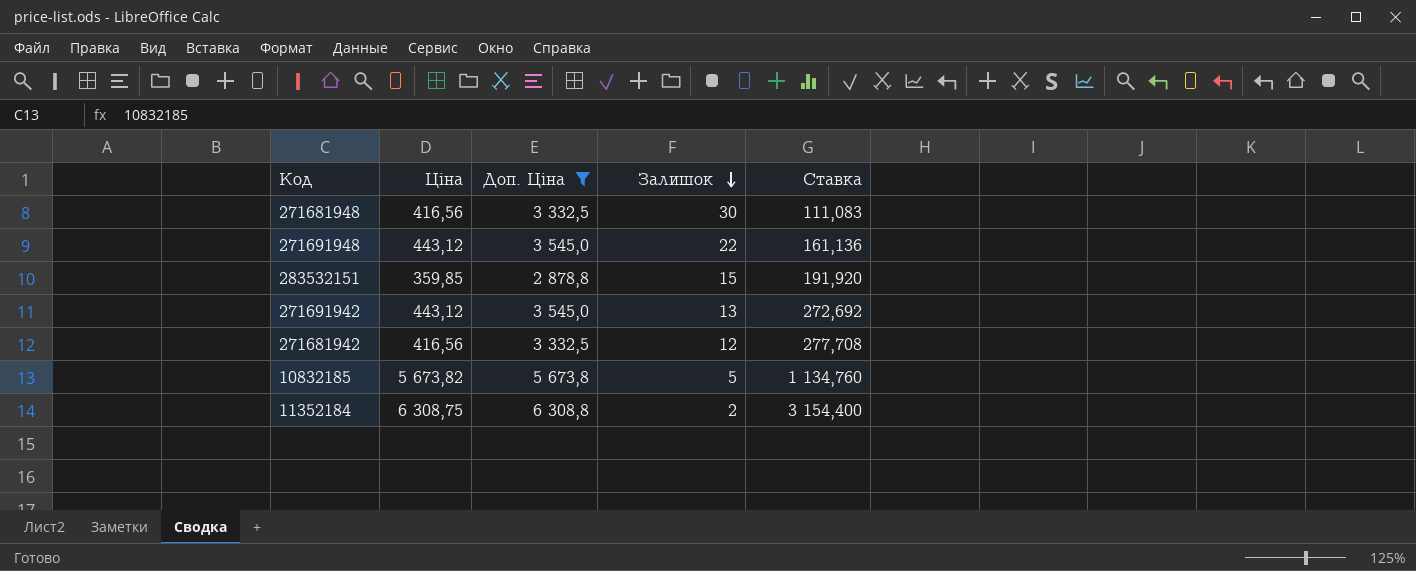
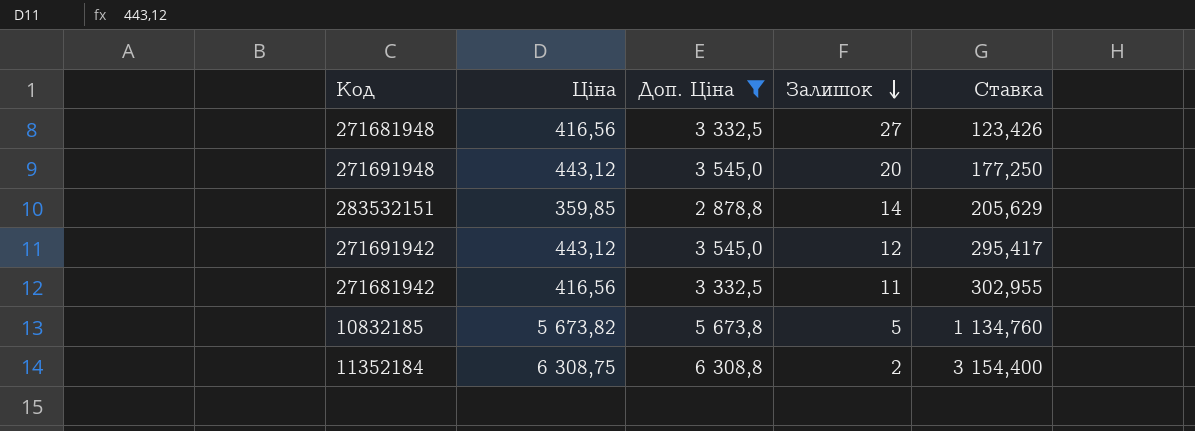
271681948 | Залишок: 30 -> 27
271681948 | Ставка: 111,083 -> 123,426
271691948 | Залишок: 22 -> 20
271691948 | Ставка: 161,136 -> 177,250
283532151 | Залишок: 15 -> 14
283532151 | Ставка: 191,920 -> 205,629
271691942 | Залишок: 13 -> 12
271691942 | Ставка: 272,692 -> 295,417
271681942 | Залишок: 12 -> 11
271681942 | Ставка: 277,708 -> 302,955

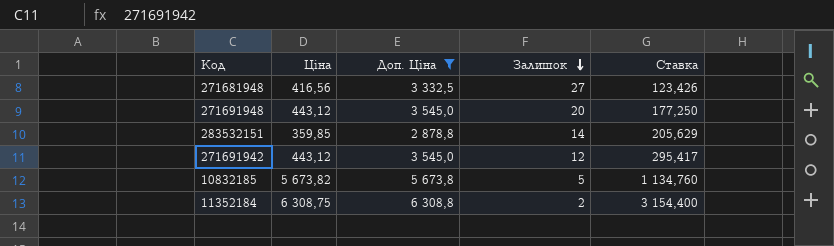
row 271681942: 416,56 | 3 332,5 | 11 | 302,955 -> none

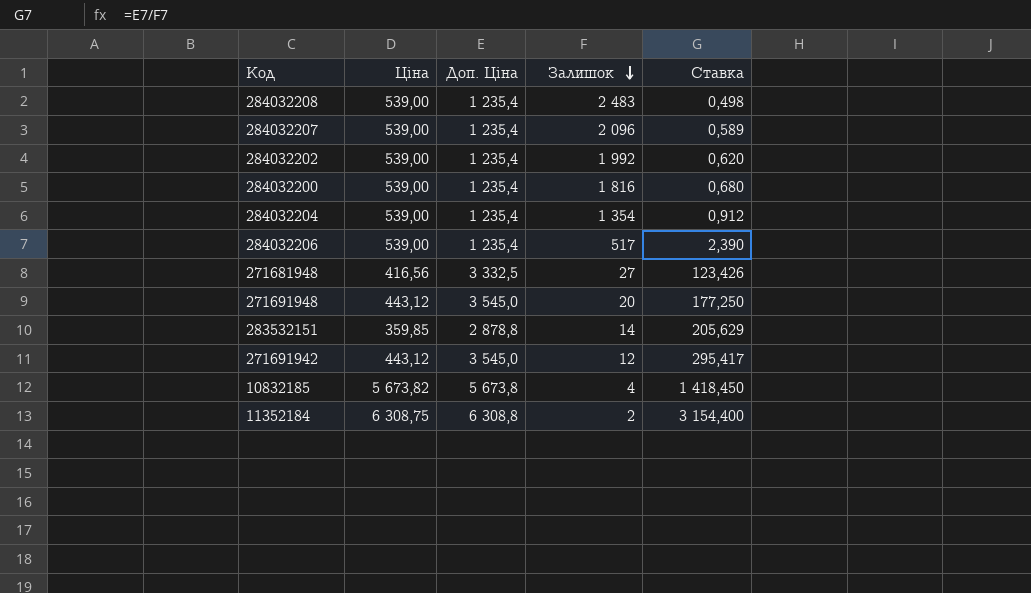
filter: Доп. Ціна != 1 235,4 -> none
10832185 | Залишок: 5 -> 4
10832185 | Ставка: 1 134,760 -> 1 418,450

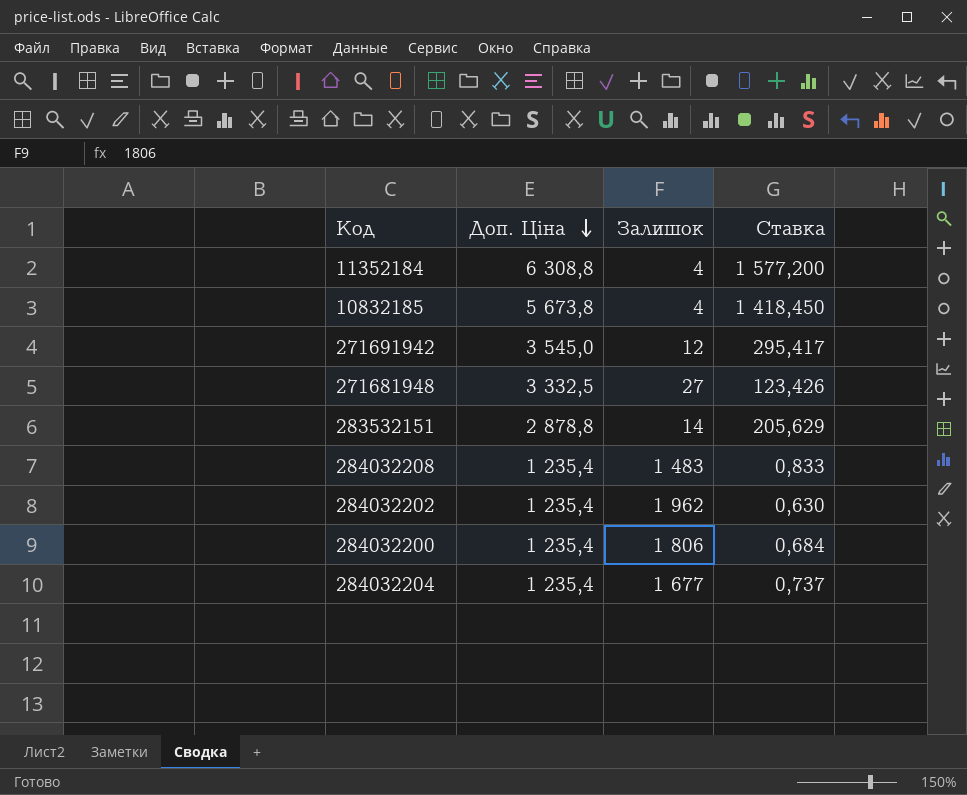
row order: Залишок descending -> Доп. Ціна descending
column Ціна | position: 2 -> none
row 284032207: 539,00 | 1 235,4 | 2 096 | 0,589 -> none
row 284032206: 539,00 | 1 235,4 | 517 | 2,390 -> none
row 271691948: 443,12 | 3 545,0 | 20 | 177,250 -> none
11352184 | Залишок: 2 -> 4
11352184 | Ставка: 3 154,400 -> 1 577,200
284032208 | Залишок: 2 483 -> 1 483
284032208 | Ставка: 0,498 -> 0,833
284032202 | Залишок: 1 992 -> 1 962
284032202 | Ставка: 0,620 -> 0,630
284032200 | Залишок: 1 816 -> 1 806
284032200 | Ставка: 0,680 -> 0,684
284032204 | Залишок: 1 354 -> 1 677
284032204 | Ставка: 0,912 -> 0,737

